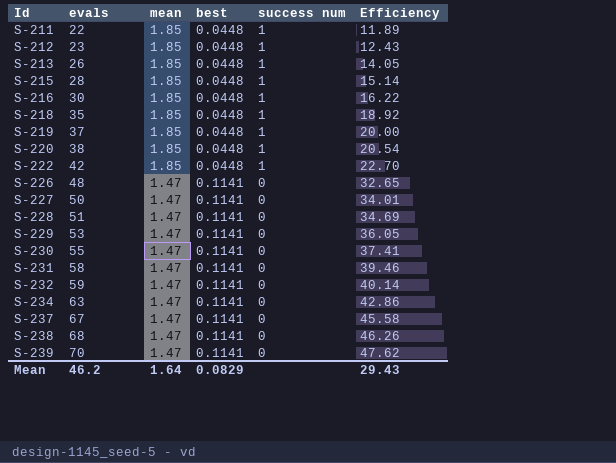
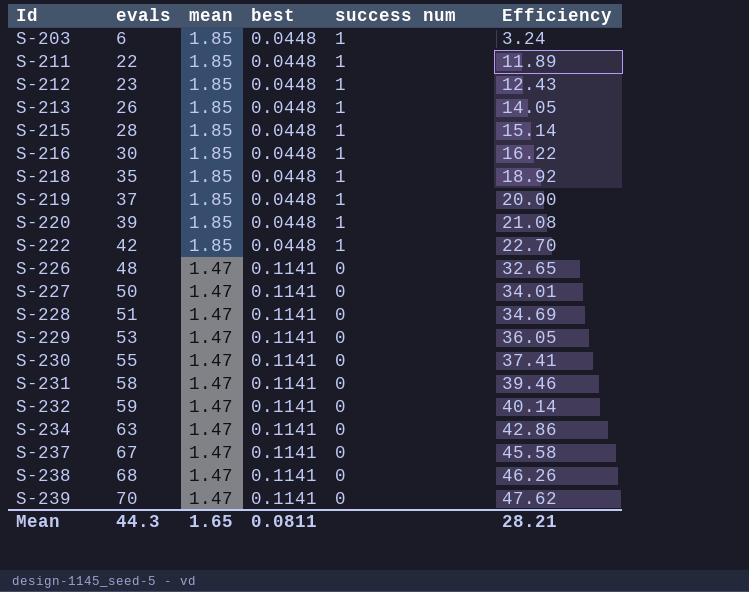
row S-203: none -> 6 | 1.85 | 0.0448 | 1 | 3.24
S-220 | evals: 38 -> 39
S-220 | Efficiency: 20.54 -> 21.08
Mean | evals: 46.2 -> 44.3
Mean | mean: 1.64 -> 1.65
Mean | best: 0.0829 -> 0.0811
Mean | Efficiency: 29.43 -> 28.21

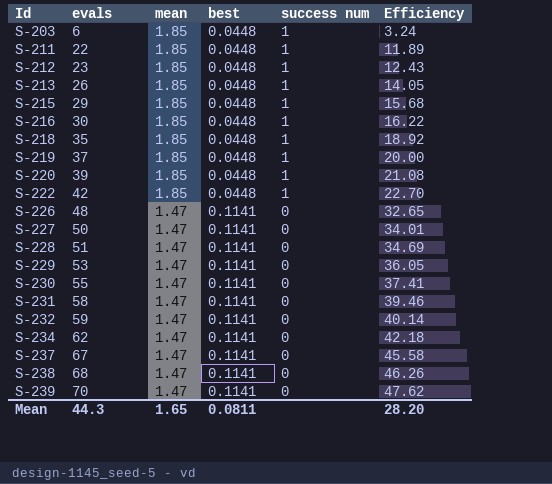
S-215 | evals: 28 -> 29
S-215 | Efficiency: 15.14 -> 15.68
S-234 | evals: 63 -> 62
S-234 | Efficiency: 42.86 -> 42.18
Mean | Efficiency: 28.21 -> 28.20

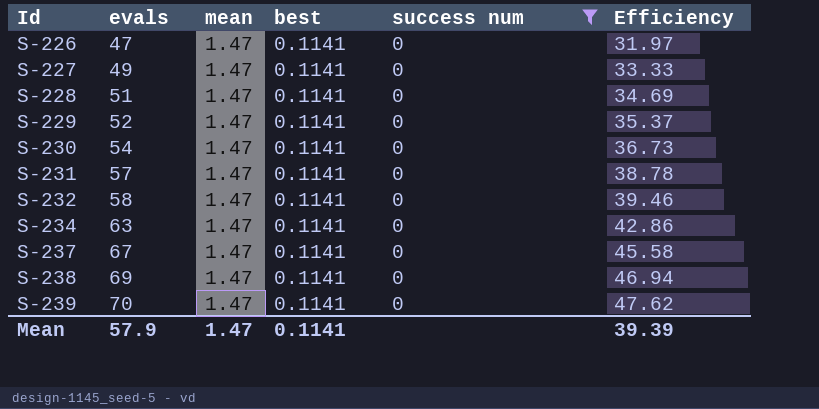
filter: none -> success num = 0
S-226 | evals: 48 -> 47
S-226 | Efficiency: 32.65 -> 31.97
S-227 | evals: 50 -> 49
S-227 | Efficiency: 34.01 -> 33.33
S-229 | evals: 53 -> 52
S-229 | Efficiency: 36.05 -> 35.37
S-230 | evals: 55 -> 54
S-230 | Efficiency: 37.41 -> 36.73
S-231 | evals: 58 -> 57
S-231 | Efficiency: 39.46 -> 38.78
S-232 | evals: 59 -> 58
S-232 | Efficiency: 40.14 -> 39.46
S-234 | evals: 62 -> 63
S-234 | Efficiency: 42.18 -> 42.86
S-238 | evals: 68 -> 69
S-238 | Efficiency: 46.26 -> 46.94
Mean | evals: 44.3 -> 57.9
Mean | mean: 1.65 -> 1.47
Mean | best: 0.0811 -> 0.1141
Mean | Efficiency: 28.20 -> 39.39

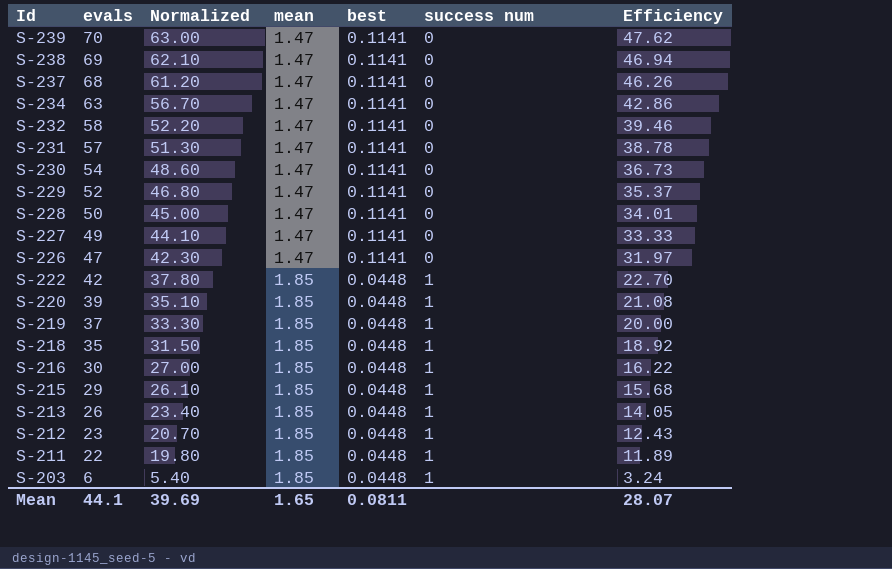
filter: success num = 0 -> none
row order: Id ascending -> Id descending
column Normalized | formula: none -> [evals] * 0.9
S-237 | evals: 67 -> 68
S-237 | Efficiency: 45.58 -> 46.26
S-228 | evals: 51 -> 50
S-228 | Efficiency: 34.69 -> 34.01
Mean | evals: 57.9 -> 44.1
Mean | mean: 1.47 -> 1.65
Mean | best: 0.1141 -> 0.0811
Mean | Efficiency: 39.39 -> 28.07

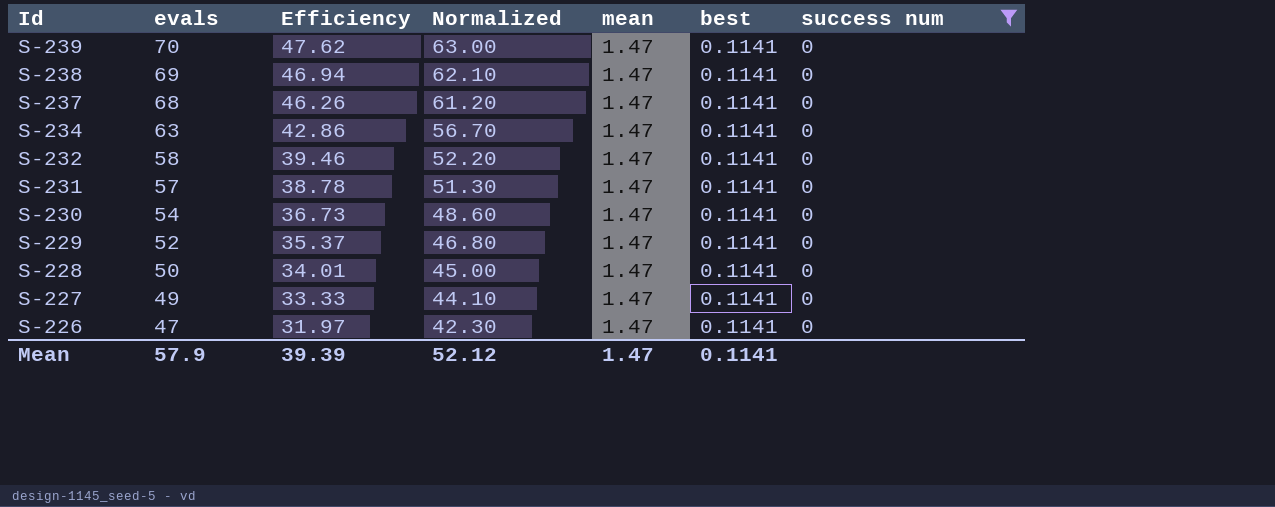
filter: none -> success num = 0
column Efficiency | position: 7 -> 3
Mean | evals: 44.1 -> 57.9
Mean | Efficiency: 28.07 -> 39.39
Mean | Normalized: 39.69 -> 52.12
Mean | mean: 1.65 -> 1.47
Mean | best: 0.0811 -> 0.1141

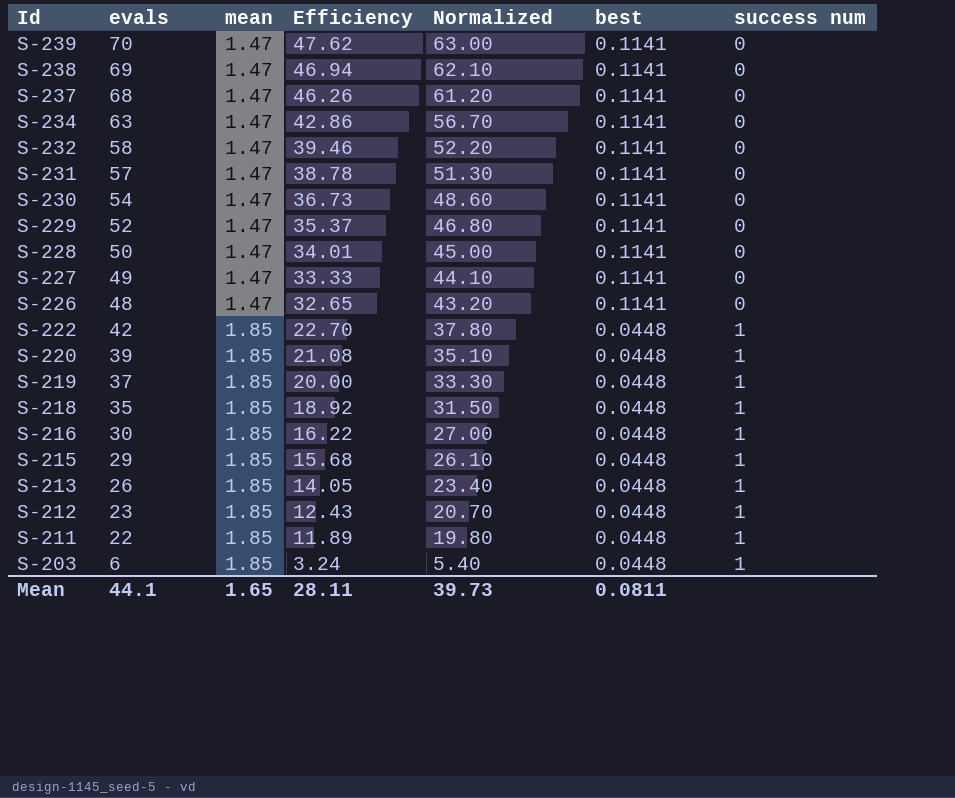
filter: success num = 0 -> none
column mean | position: 5 -> 3
S-226 | evals: 47 -> 48
S-226 | Efficiency: 31.97 -> 32.65
S-226 | Normalized: 42.30 -> 43.20
Mean | evals: 57.9 -> 44.1
Mean | mean: 1.47 -> 1.65
Mean | Efficiency: 39.39 -> 28.11
Mean | Normalized: 52.12 -> 39.73
Mean | best: 0.1141 -> 0.0811

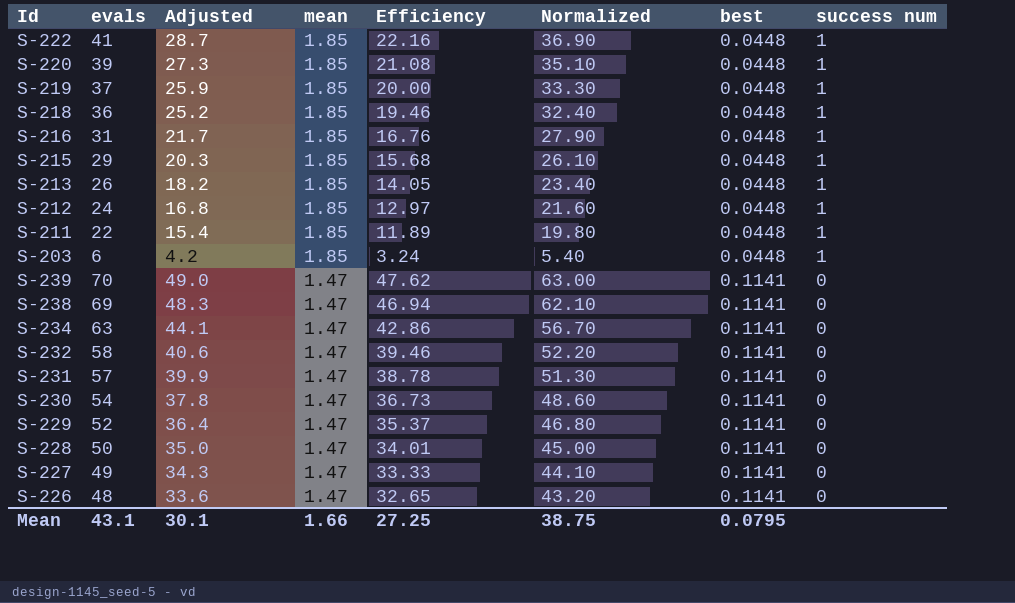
row order: Id descending -> mean descending
column Adjusted | formula: none -> [evals] * 0.7
row S-237: 68 | 1.47 | 46.26 | 61.20 | 0.1141 | 0 -> none
S-222 | evals: 42 -> 41
S-222 | Efficiency: 22.70 -> 22.16
S-222 | Normalized: 37.80 -> 36.90
S-218 | evals: 35 -> 36
S-218 | Efficiency: 18.92 -> 19.46
S-218 | Normalized: 31.50 -> 32.40
S-216 | evals: 30 -> 31
S-216 | Efficiency: 16.22 -> 16.76
S-216 | Normalized: 27.00 -> 27.90
S-212 | evals: 23 -> 24
S-212 | Efficiency: 12.43 -> 12.97
S-212 | Normalized: 20.70 -> 21.60
Mean | evals: 44.1 -> 43.1
Mean | mean: 1.65 -> 1.66
Mean | Efficiency: 28.11 -> 27.25
Mean | Normalized: 39.73 -> 38.75
Mean | best: 0.0811 -> 0.0795

